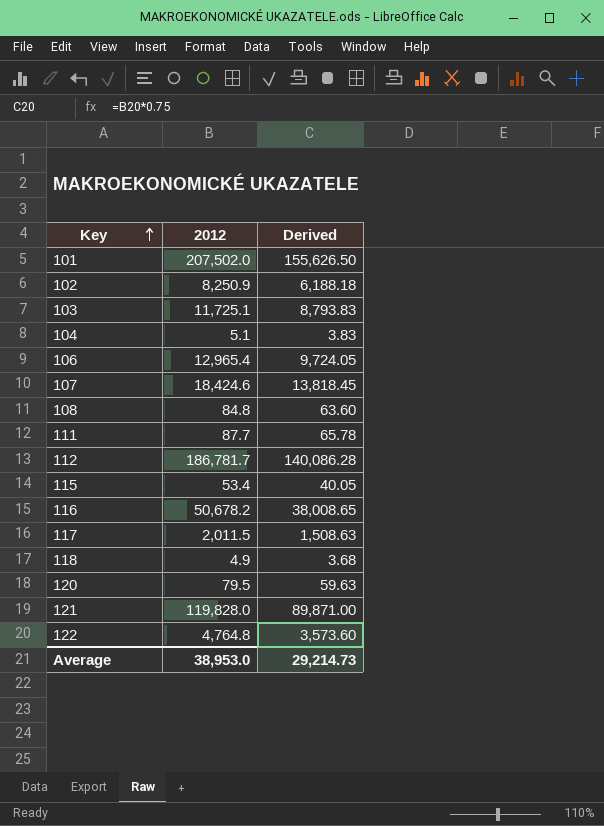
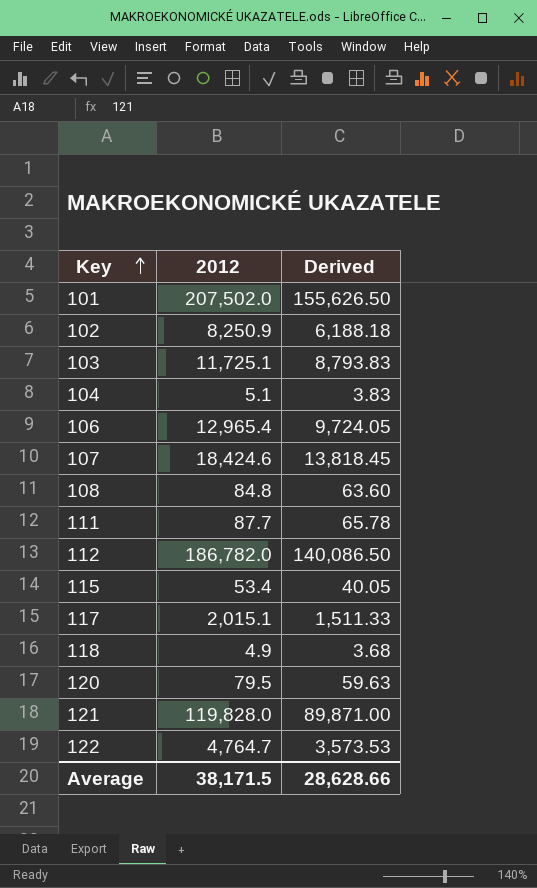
row 116: 50,678.2 | 38,008.65 -> none
112 | 2012: 186,781.7 -> 186,782.0
112 | Derived: 140,086.28 -> 140,086.50
117 | 2012: 2,011.5 -> 2,015.1
117 | Derived: 1,508.63 -> 1,511.33
122 | 2012: 4,764.8 -> 4,764.7
122 | Derived: 3,573.60 -> 3,573.53
Average | 2012: 38,953.0 -> 38,171.5
Average | Derived: 29,214.73 -> 28,628.66

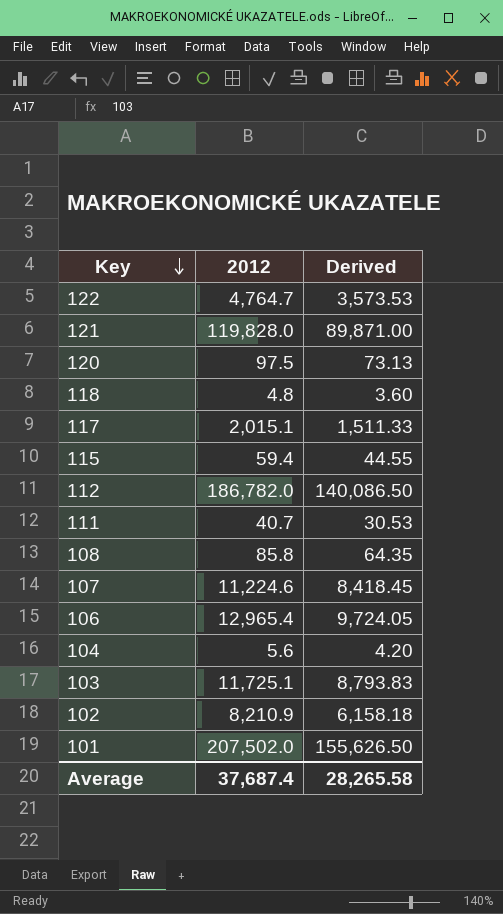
row order: Key ascending -> Key descending
120 | 2012: 79.5 -> 97.5
120 | Derived: 59.63 -> 73.13
118 | 2012: 4.9 -> 4.8
118 | Derived: 3.68 -> 3.60
115 | 2012: 53.4 -> 59.4
115 | Derived: 40.05 -> 44.55
111 | 2012: 87.7 -> 40.7
111 | Derived: 65.78 -> 30.53
108 | 2012: 84.8 -> 85.8
108 | Derived: 63.60 -> 64.35
107 | 2012: 18,424.6 -> 11,224.6
107 | Derived: 13,818.45 -> 8,418.45
104 | 2012: 5.1 -> 5.6
104 | Derived: 3.83 -> 4.20
102 | 2012: 8,250.9 -> 8,210.9
102 | Derived: 6,188.18 -> 6,158.18
Average | 2012: 38,171.5 -> 37,687.4
Average | Derived: 28,628.66 -> 28,265.58

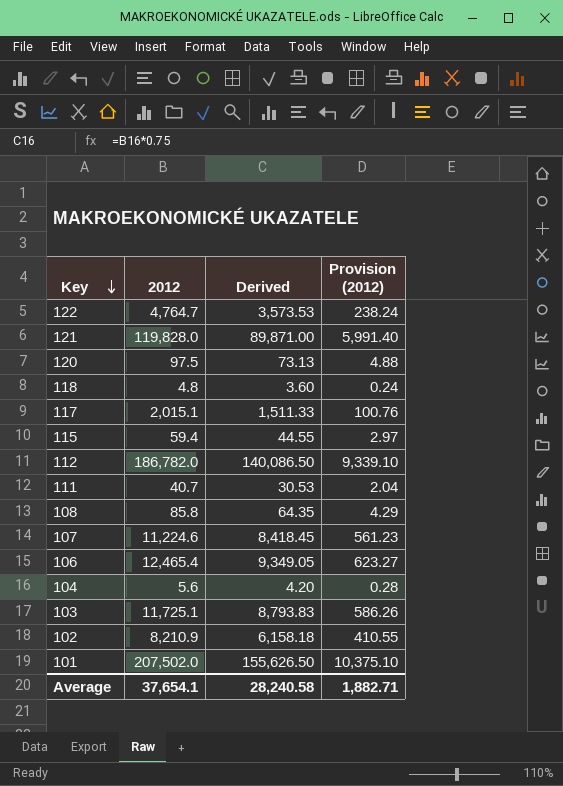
column Provision (2012) | formula: none -> [2012] * 0.05
106 | 2012: 12,965.4 -> 12,465.4
106 | Derived: 9,724.05 -> 9,349.05
Average | 2012: 37,687.4 -> 37,654.1
Average | Derived: 28,265.58 -> 28,240.58

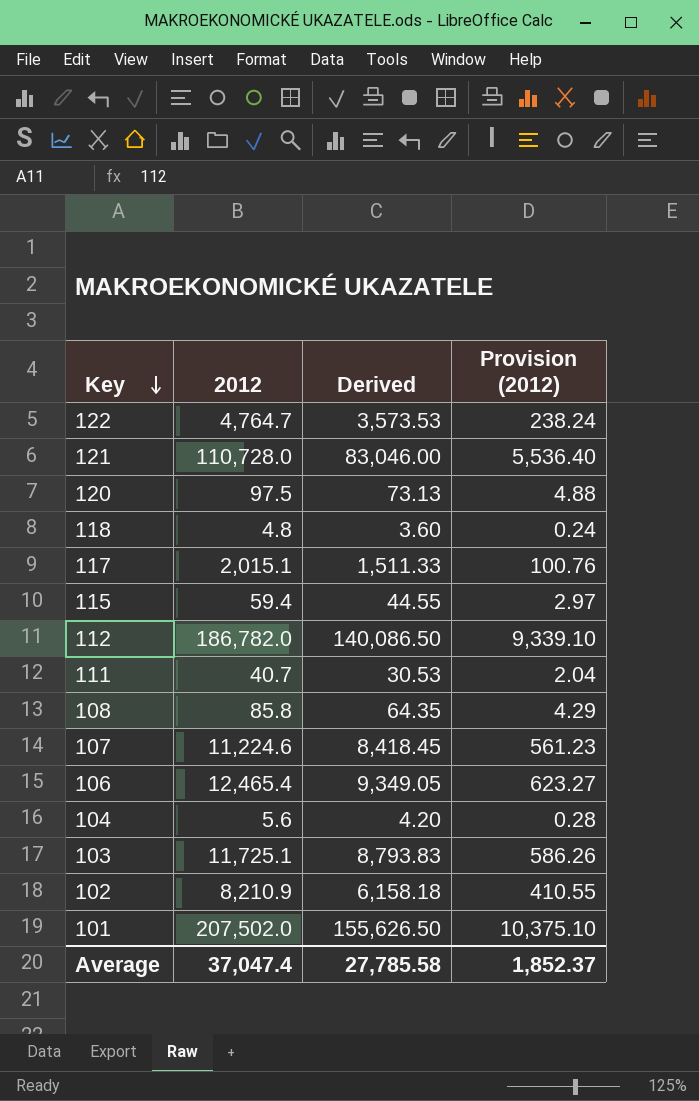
121 | 2012: 119,828.0 -> 110,728.0
121 | Derived: 89,871.00 -> 83,046.00
121 | Provision (2012): 5,991.40 -> 5,536.40
Average | 2012: 37,654.1 -> 37,047.4
Average | Derived: 28,240.58 -> 27,785.58
Average | Provision (2012): 1,882.71 -> 1,852.37

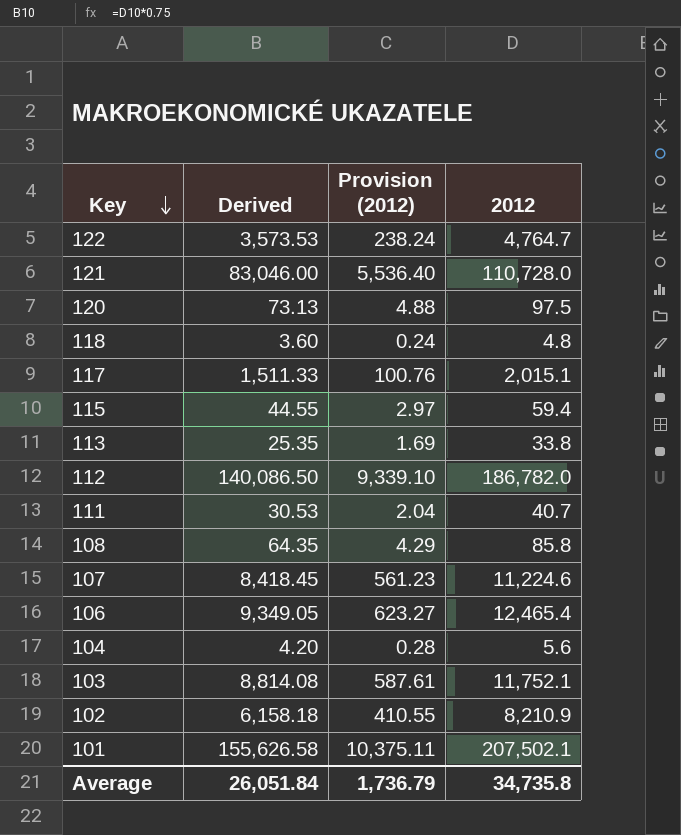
column 2012 | position: 2 -> 4
row 113: none -> 25.35 | 1.69 | 33.8
103 | Derived: 8,793.83 -> 8,814.08
103 | Provision (2012): 586.26 -> 587.61
103 | 2012: 11,725.1 -> 11,752.1
101 | Derived: 155,626.50 -> 155,626.58
101 | Provision (2012): 10,375.10 -> 10,375.11
101 | 2012: 207,502.0 -> 207,502.1
Average | Derived: 27,785.58 -> 26,051.84
Average | Provision (2012): 1,852.37 -> 1,736.79
Average | 2012: 37,047.4 -> 34,735.8

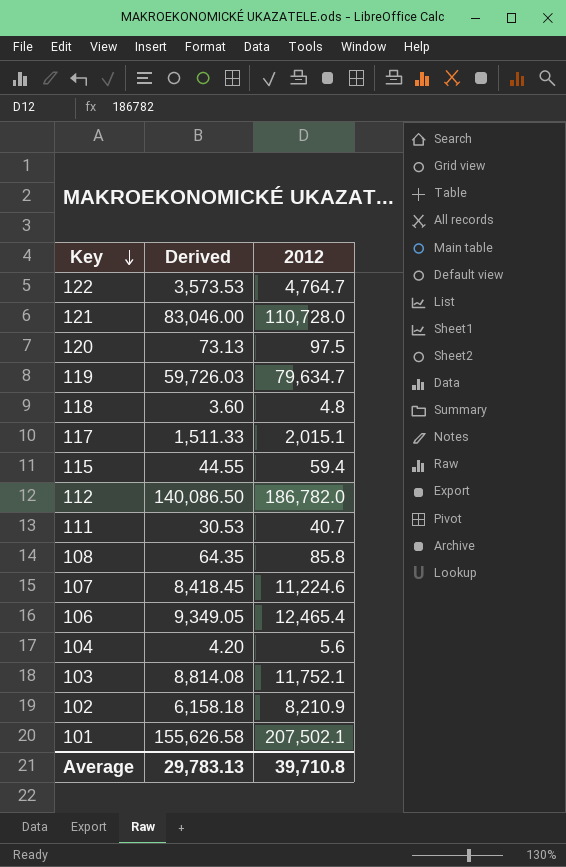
column Provision (2012) | formula: [2012] * 0.05 -> none
row 113: 25.35 | 1.69 | 33.8 -> none
row 119: none -> 59,726.03 | 79,634.7
Average | Derived: 26,051.84 -> 29,783.13
Average | 2012: 34,735.8 -> 39,710.8

